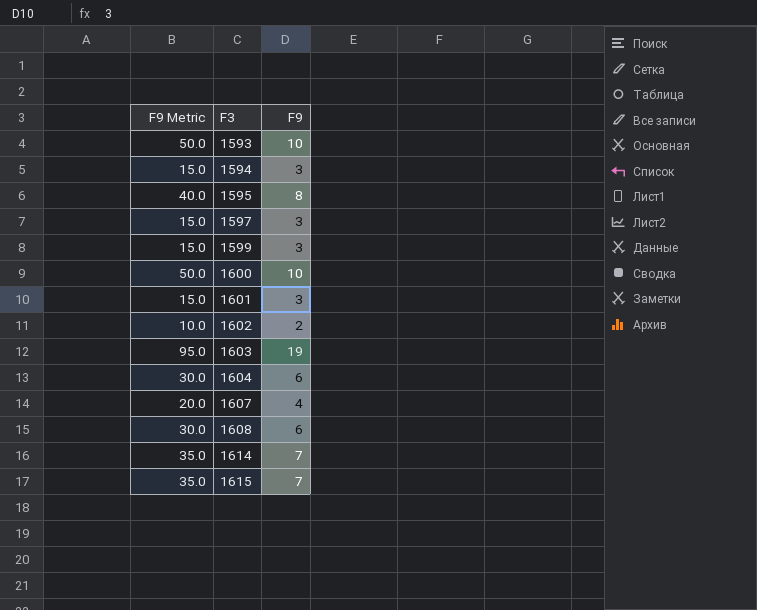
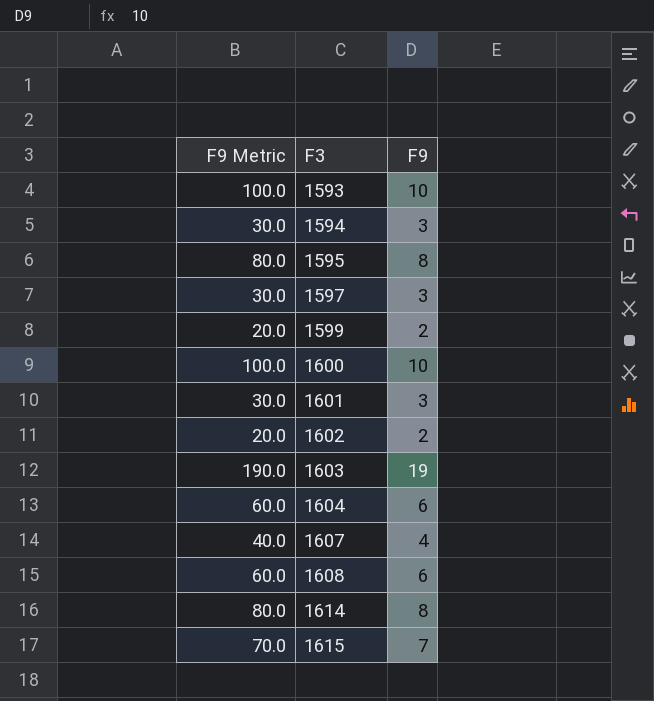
column F9 Metric | formula: [F9] * 5 -> [F9] * 10
1599 | F9: 3 -> 2
1614 | F9: 7 -> 8

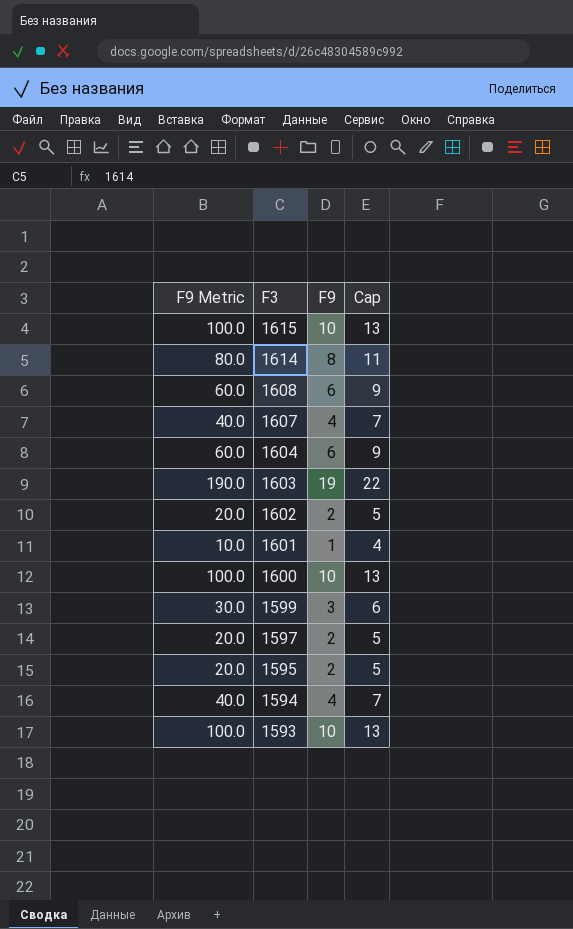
row order: F3 ascending -> F3 descending
column Cap | formula: none -> [F9] + 3
1615 | F9 Metric: 70.0 -> 100.0
1615 | F9: 7 -> 10
1601 | F9 Metric: 30.0 -> 10.0
1601 | F9: 3 -> 1
1599 | F9 Metric: 20.0 -> 30.0
1599 | F9: 2 -> 3
1597 | F9 Metric: 30.0 -> 20.0
1597 | F9: 3 -> 2
1595 | F9 Metric: 80.0 -> 20.0
1595 | F9: 8 -> 2
1594 | F9 Metric: 30.0 -> 40.0
1594 | F9: 3 -> 4

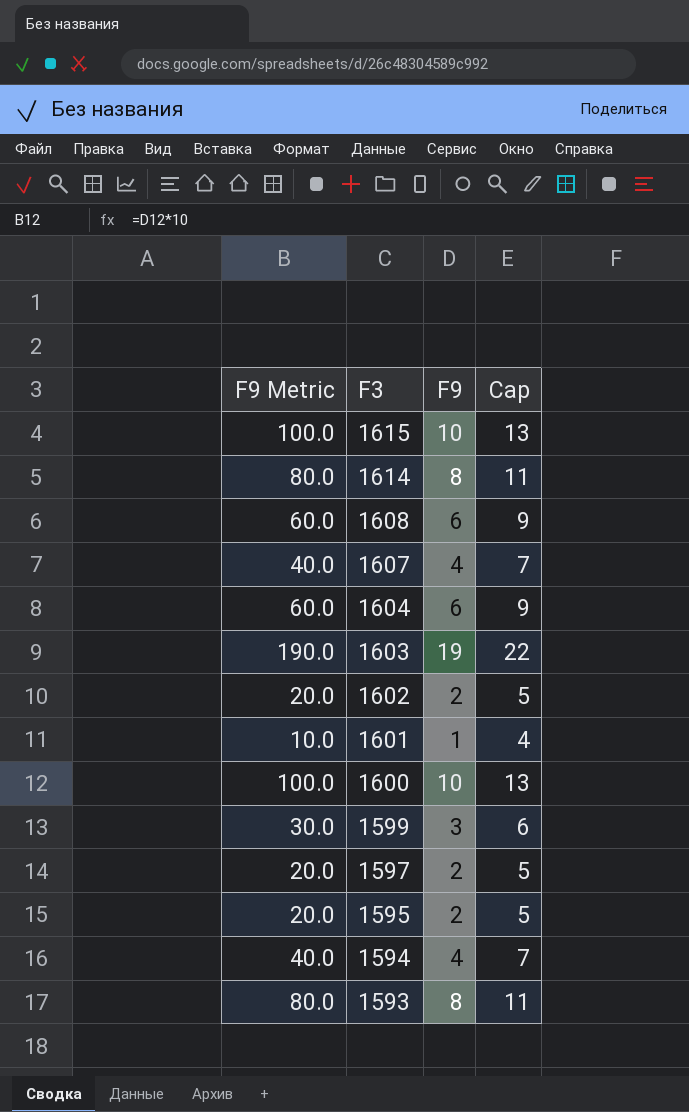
1593 | F9 Metric: 100.0 -> 80.0
1593 | F9: 10 -> 8
1593 | Cap: 13 -> 11

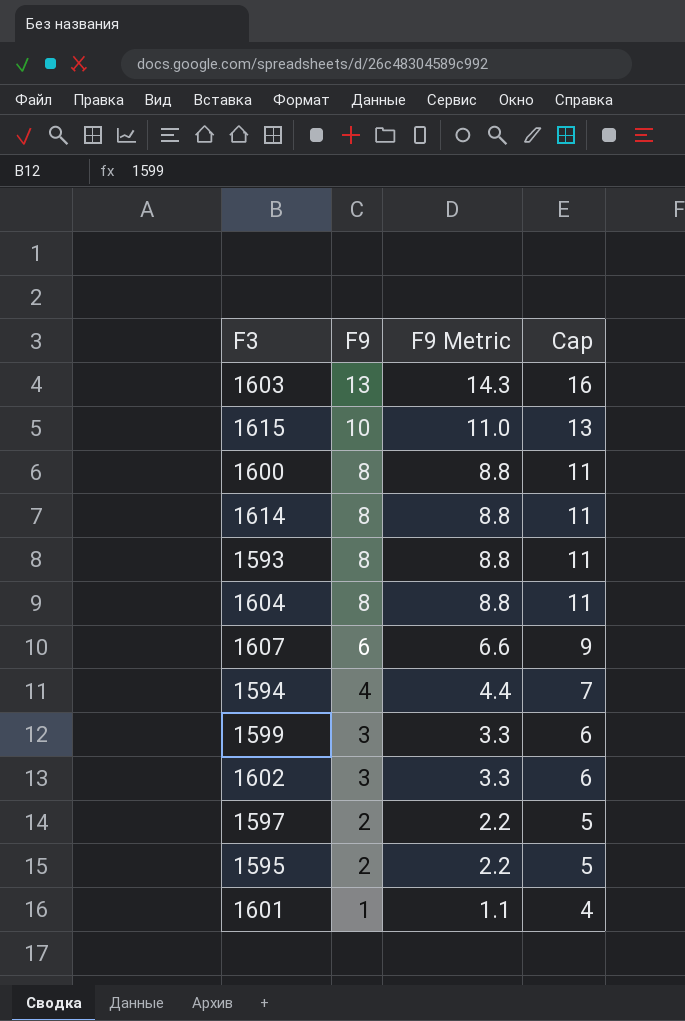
row order: F3 descending -> F9 descending
column F9 Metric | formula: [F9] * 10 -> [F9] * 1.1
column F9 Metric | position: 1 -> 3
row 1608: 60.0 | 6 | 9 -> none
1603 | F9: 19 -> 13
1603 | Cap: 22 -> 16
1600 | F9: 10 -> 8
1600 | Cap: 13 -> 11
1604 | F9: 6 -> 8
1604 | Cap: 9 -> 11
1607 | F9: 4 -> 6
1607 | Cap: 7 -> 9
1602 | F9: 2 -> 3
1602 | Cap: 5 -> 6

